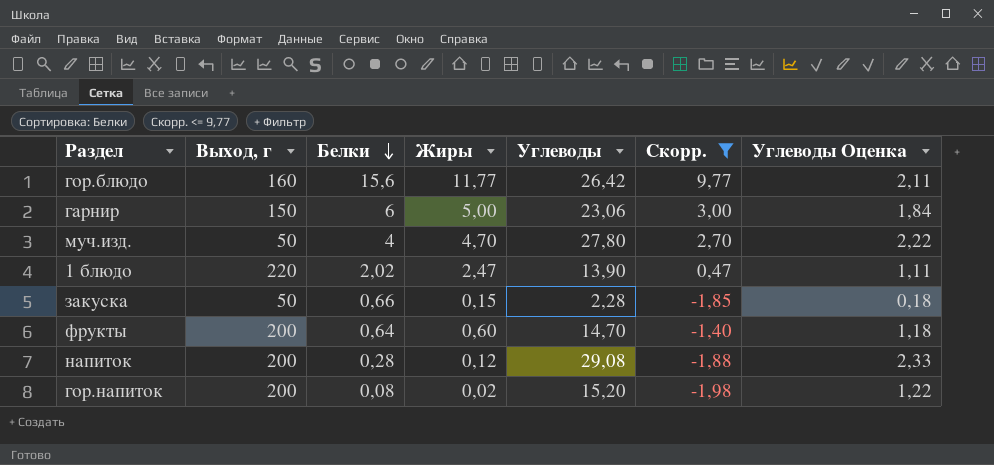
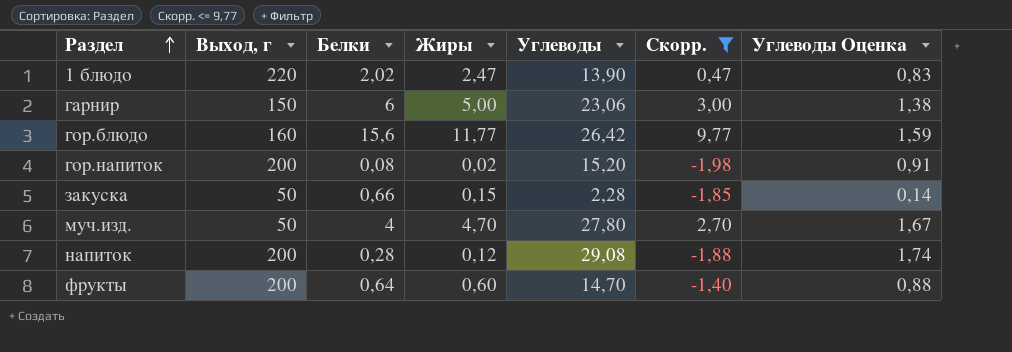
row order: Белки descending -> Раздел ascending
column Углеводы Оценка | formula: [Углеводы] * 0,08 -> [Углеводы] * 0,06

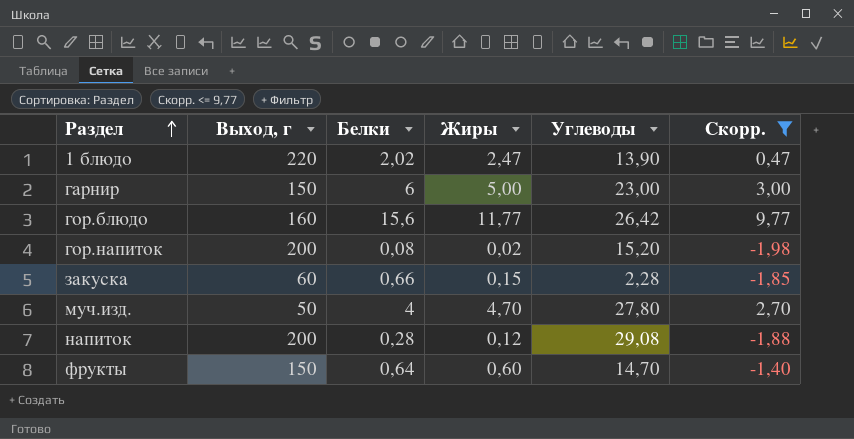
column Углеводы Оценка | formula: [Углеводы] * 0,06 -> none
гарнир | Углеводы: 23,06 -> 23,00
закуска | Выход, г: 50 -> 60
фрукты | Выход, г: 200 -> 150

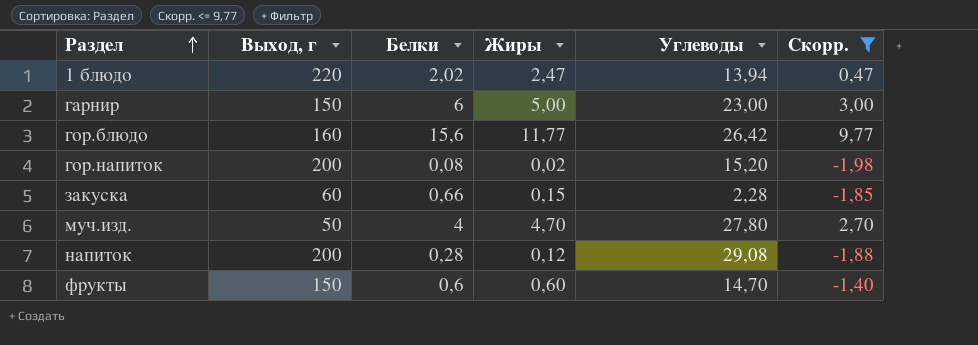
1 блюдо | Углеводы: 13,90 -> 13,94
фрукты | Белки: 0,64 -> 0,6

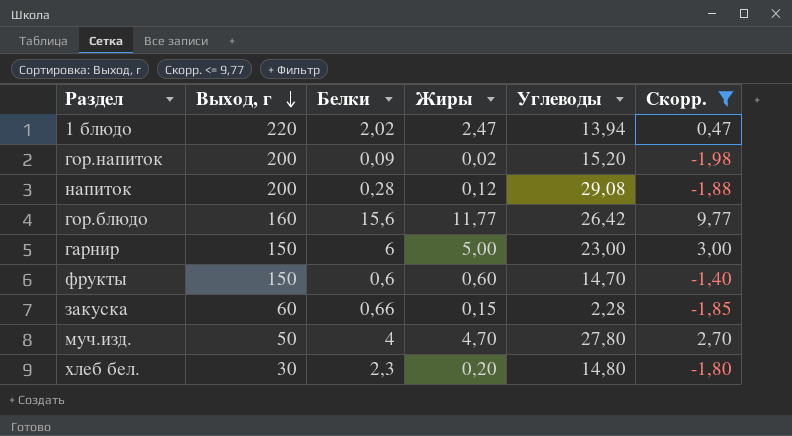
row order: Раздел ascending -> Выход, г descending
гор.напиток | Белки: 0,08 -> 0,09
row хлеб бел.: none -> 30 | 2,3 | 0,20 | 14,80 | -1,80

